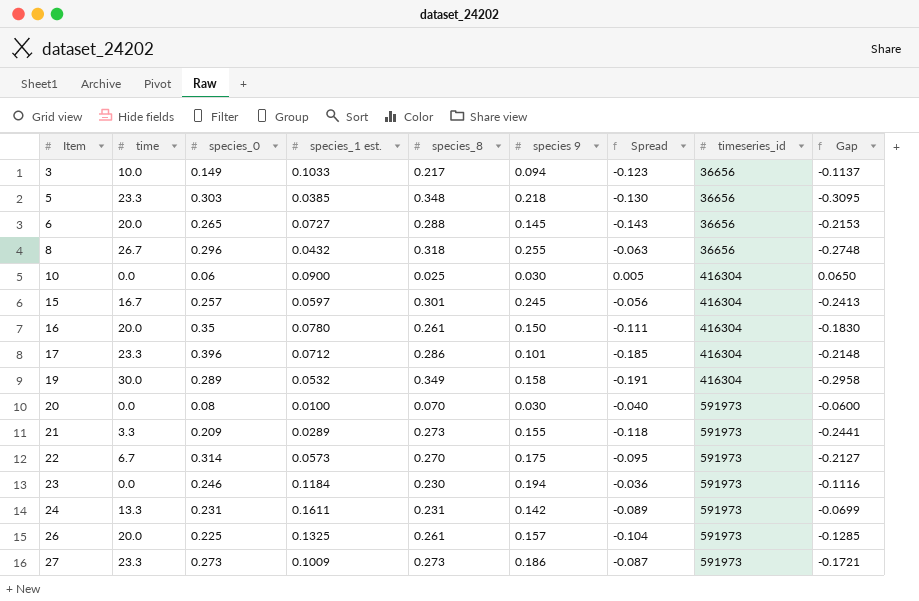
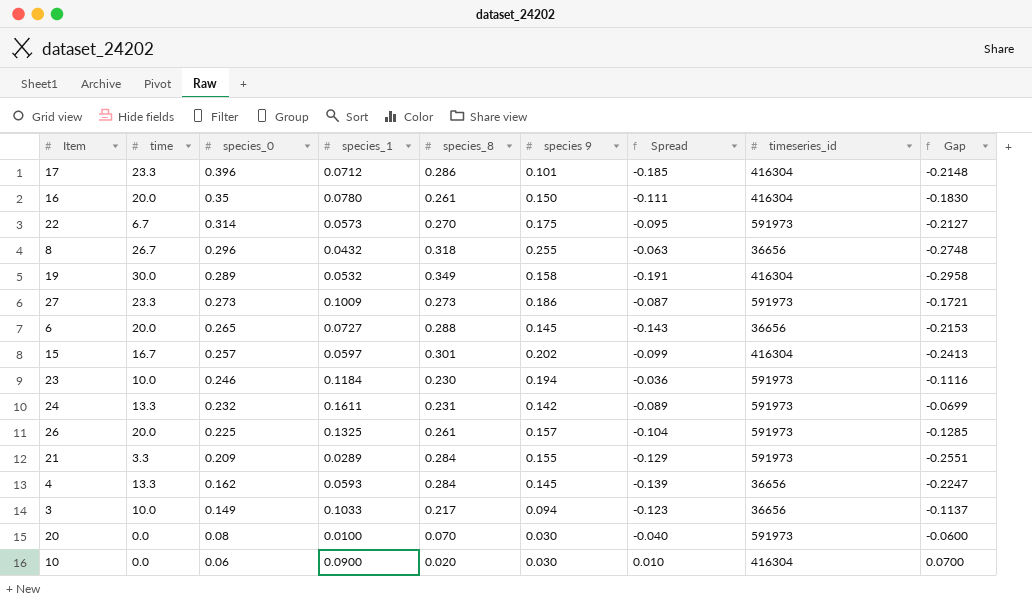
row order: Item ascending -> species_0 descending
column name: species_1 est. -> species_1
row 5: 23.3 | 0.303 | 0.0385 | 0.348 | 0.218 | -0.130 | 36656 | -0.3095 -> none
15 | species 9: 0.245 -> 0.202
15 | Spread: -0.056 -> -0.099
23 | time: 0.0 -> 10.0
24 | species_0: 0.231 -> 0.232
21 | species_8: 0.273 -> 0.284
21 | Spread: -0.118 -> -0.129
21 | Gap: -0.2441 -> -0.2551
row 4: none -> 13.3 | 0.162 | 0.0593 | 0.284 | 0.145 | -0.139 | 36656 | -0.2247
10 | species_8: 0.025 -> 0.020
10 | Spread: 0.005 -> 0.010
10 | Gap: 0.0650 -> 0.0700

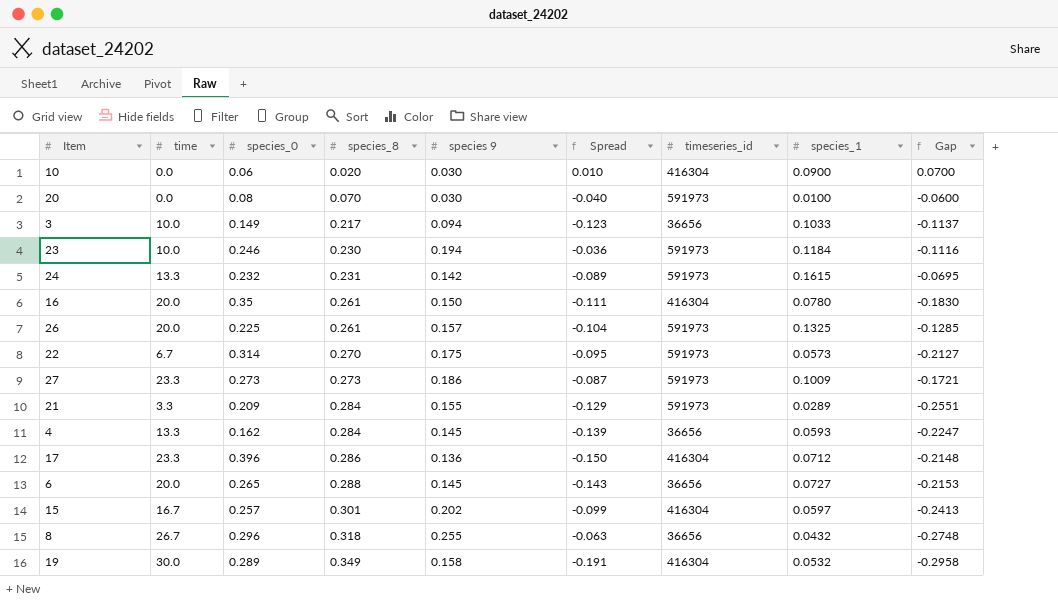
row order: species_0 descending -> species_8 ascending
column species_1 | position: 4 -> 8
24 | species_1: 0.1611 -> 0.1615
24 | Gap: -0.0699 -> -0.0695
17 | species 9: 0.101 -> 0.136
17 | Spread: -0.185 -> -0.150

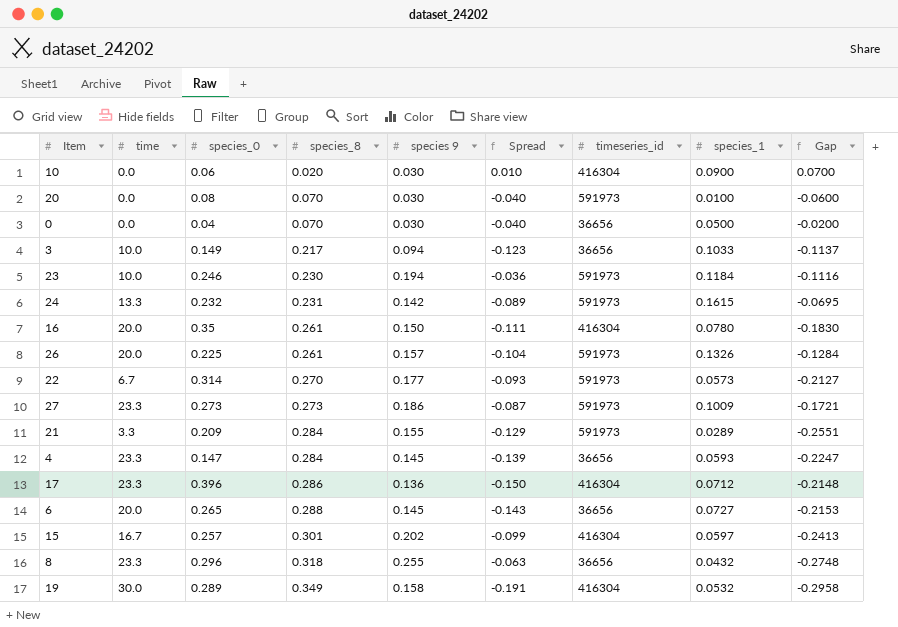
row 0: none -> 0.0 | 0.04 | 0.070 | 0.030 | -0.040 | 36656 | 0.0500 | -0.0200
26 | species_1: 0.1325 -> 0.1326
26 | Gap: -0.1285 -> -0.1284
22 | species 9: 0.175 -> 0.177
22 | Spread: -0.095 -> -0.093
4 | time: 13.3 -> 23.3
4 | species_0: 0.162 -> 0.147
8 | time: 26.7 -> 23.3

